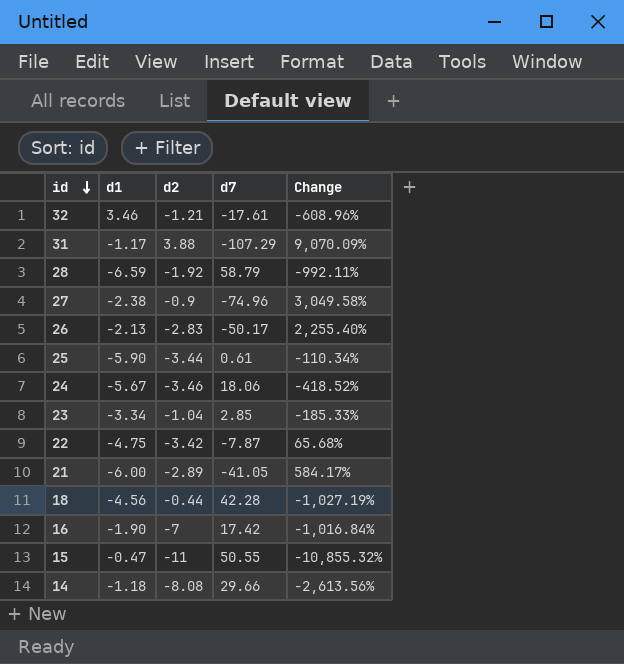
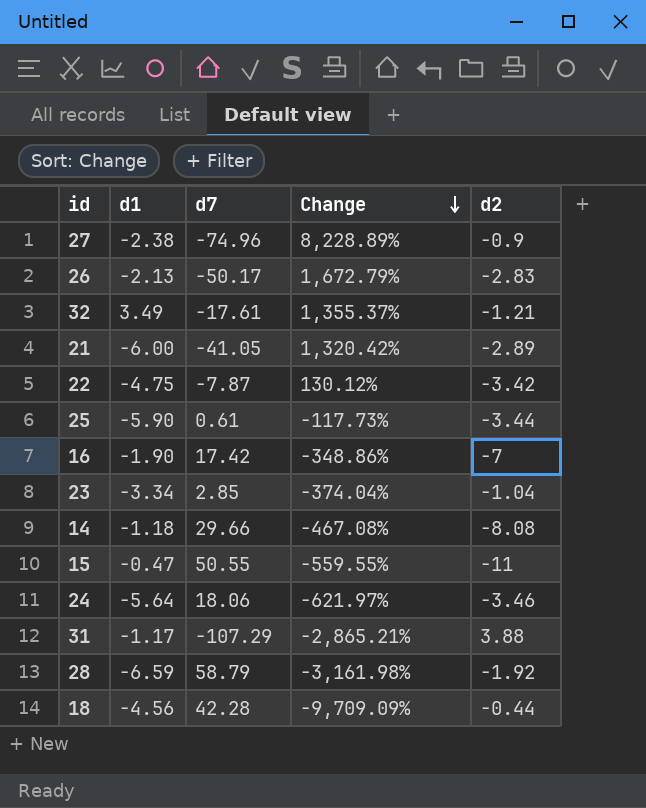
row order: id descending -> Change descending
column Change | formula: ([d7] - [d1]) / [d1] -> ([d7] - [d2]) / [d2]
column d2 | position: 3 -> 5
32 | d1: 3.46 -> 3.49
24 | d1: -5.67 -> -5.64

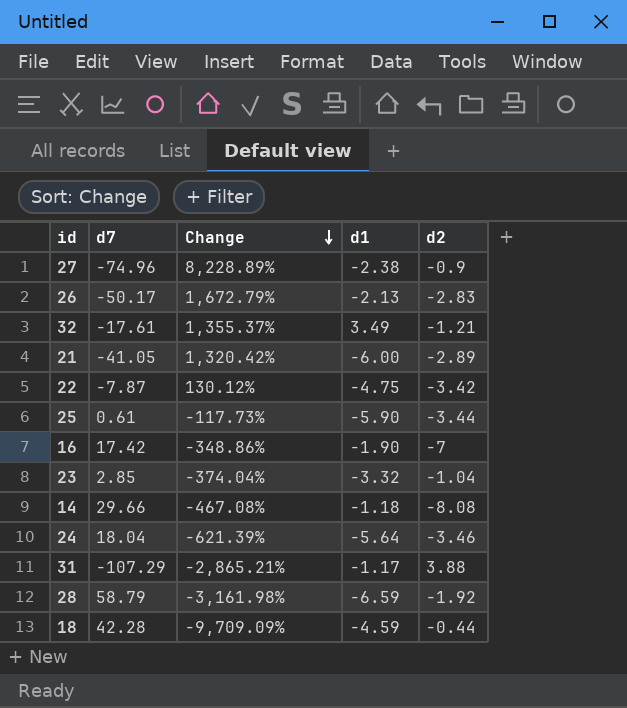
column d1 | position: 2 -> 4
row 15: -0.47 | 50.55 | -559.55% | -11 -> none
23 | d1: -3.34 -> -3.32
24 | d7: 18.06 -> 18.04
24 | Change: -621.97% -> -621.39%
18 | d1: -4.56 -> -4.59

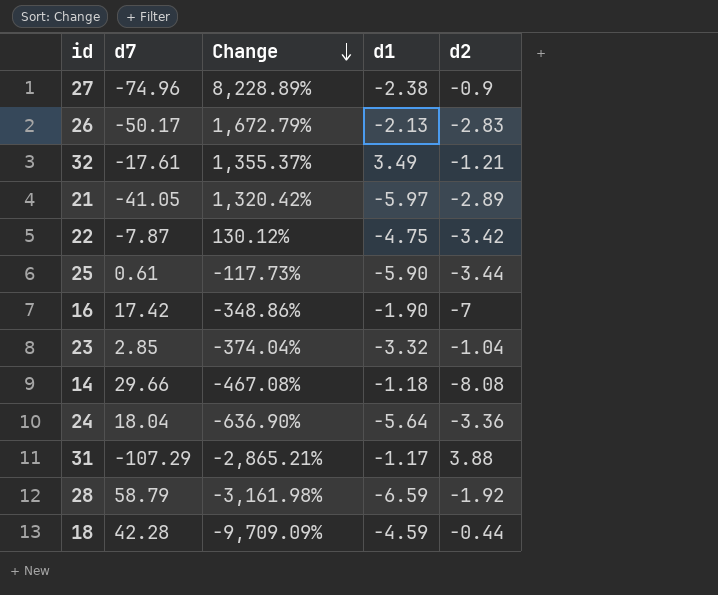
21 | d1: -6.00 -> -5.97
24 | Change: -621.39% -> -636.90%
24 | d2: -3.46 -> -3.36

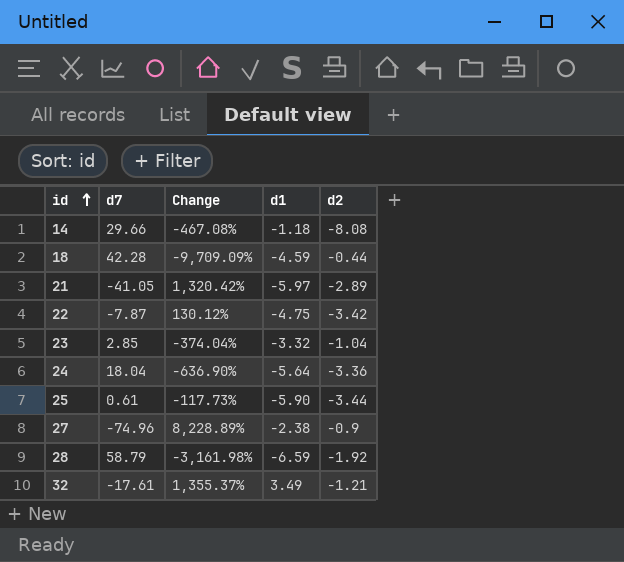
row order: Change descending -> id ascending
row 26: -50.17 | 1,672.79% | -2.13 | -2.83 -> none
row 16: 17.42 | -348.86% | -1.90 | -7 -> none
row 31: -107.29 | -2,865.21% | -1.17 | 3.88 -> none

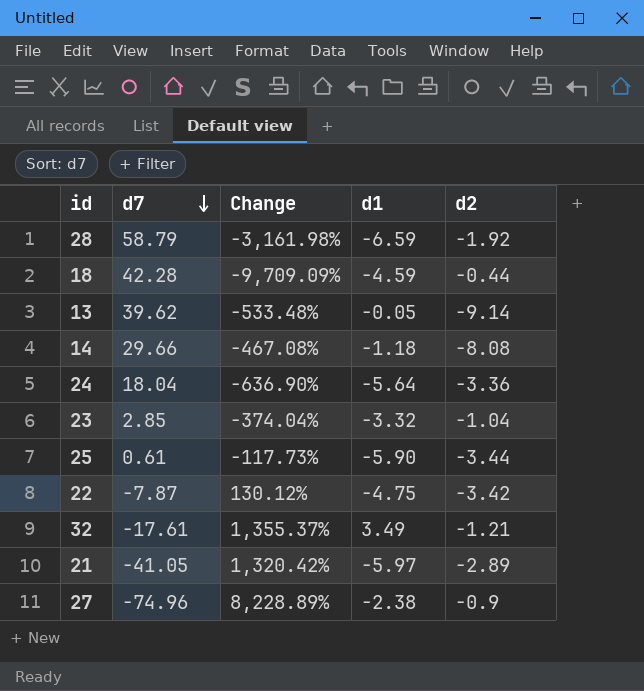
row order: id ascending -> d7 descending
row 13: none -> 39.62 | -533.48% | -0.05 | -9.14

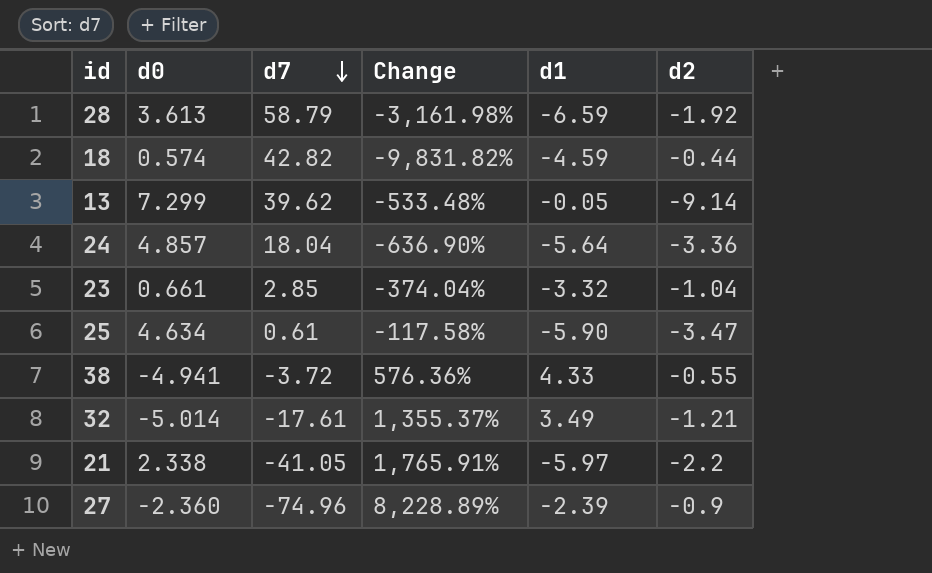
column d0 | position: none -> 2
row 14: 29.66 | -467.08% | -1.18 | -8.08 -> none
row 22: -7.87 | 130.12% | -4.75 | -3.42 -> none
18 | d7: 42.28 -> 42.82
18 | Change: -9,709.09% -> -9,831.82%
25 | Change: -117.73% -> -117.58%
25 | d2: -3.44 -> -3.47
row 38: none -> -4.941 | -3.72 | 576.36% | 4.33 | -0.55
21 | Change: 1,320.42% -> 1,765.91%
21 | d2: -2.89 -> -2.2
27 | d1: -2.38 -> -2.39

